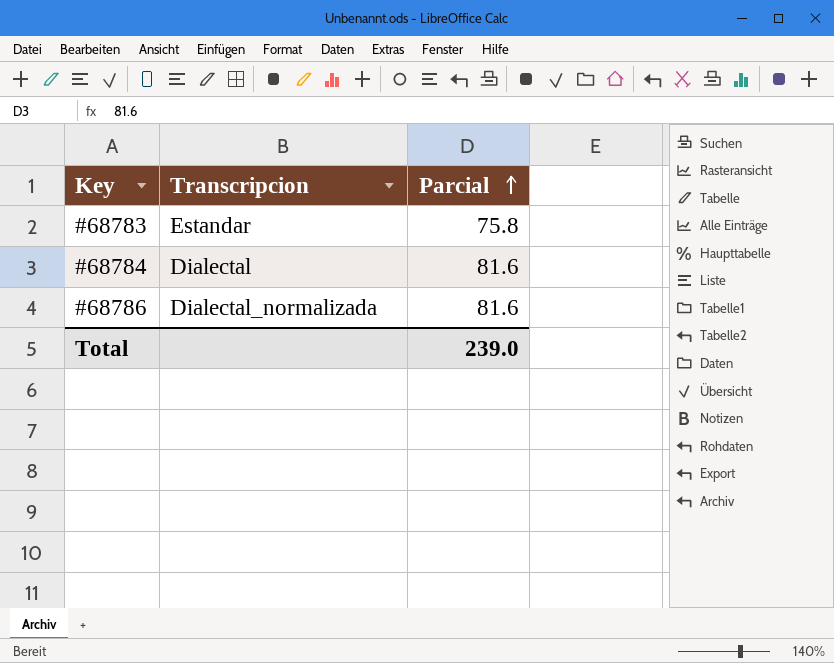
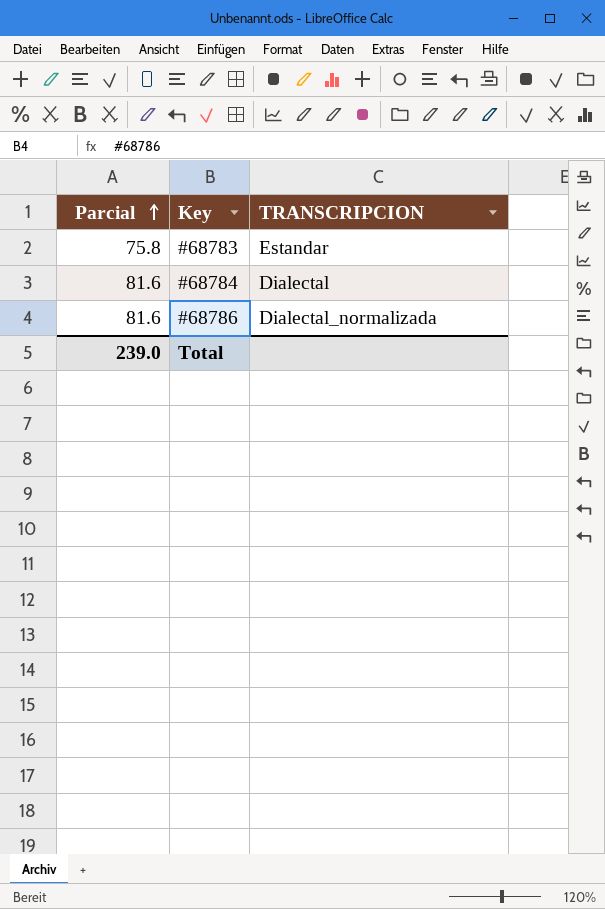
column Parcial | position: 3 -> 1
column name: Transcripcion -> TRANSCRIPCION

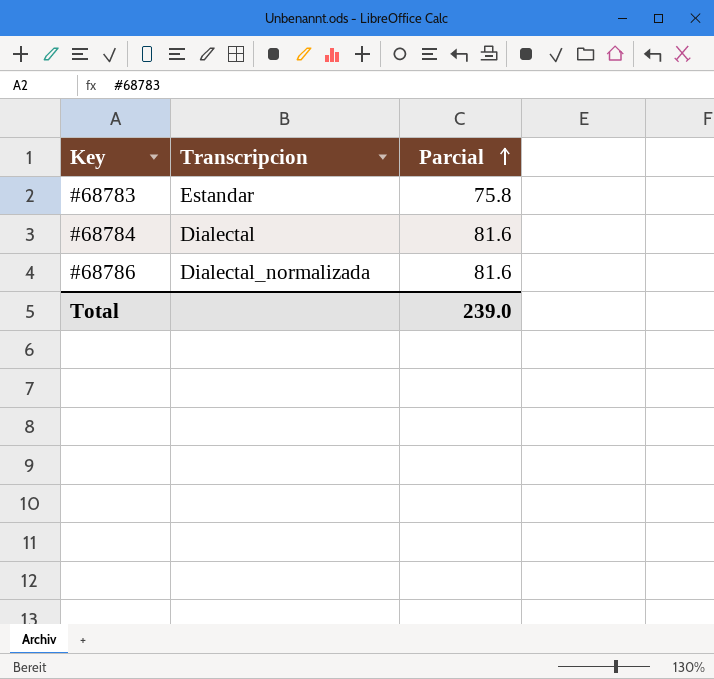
column name: TRANSCRIPCION -> Transcripcion
column Parcial | position: 1 -> 3

